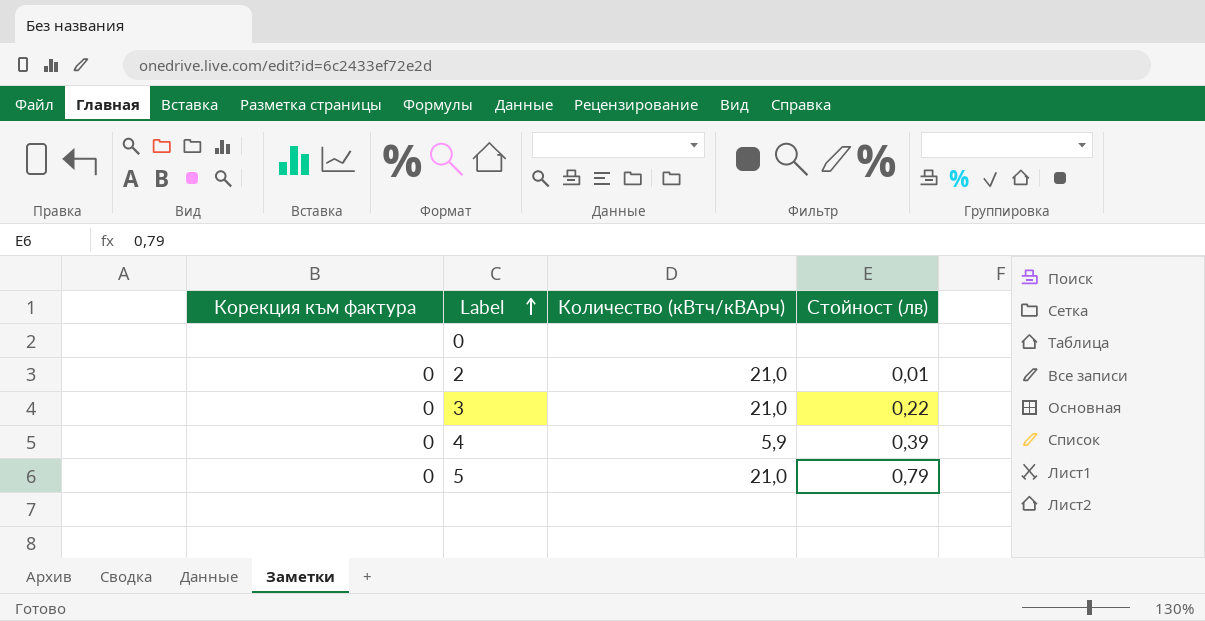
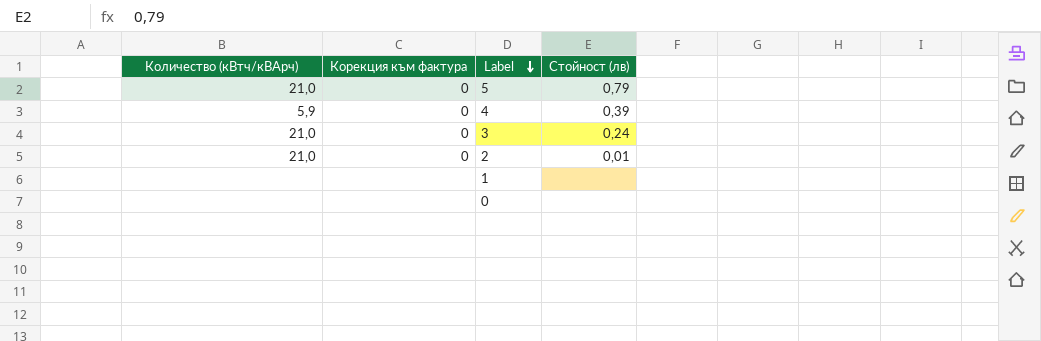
row order: Label ascending -> Label descending
column Количество (кВтч/кВАрч) | position: 3 -> 1
3 | Стойност (лв): 0,22 -> 0,24
row 1: none -> none | none | none

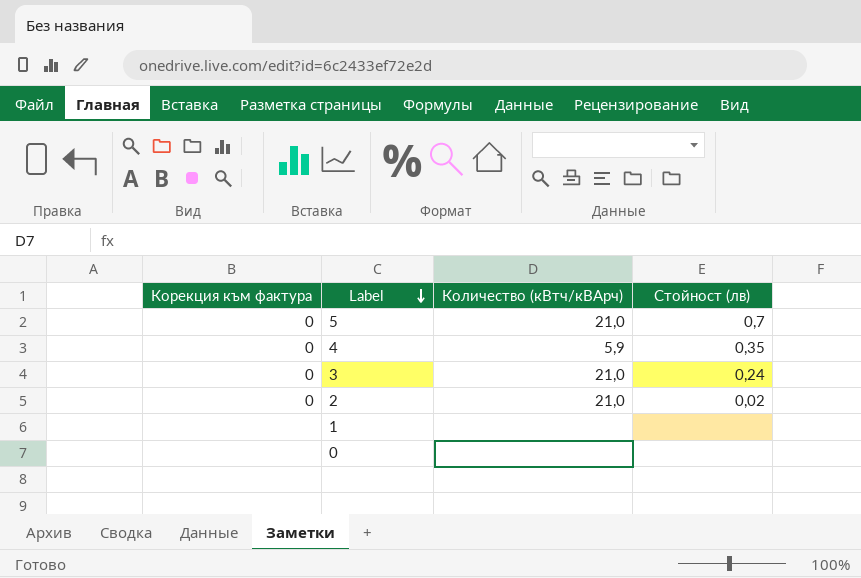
column Количество (кВтч/кВАрч) | position: 1 -> 3
5 | Стойност (лв): 0,79 -> 0,7
4 | Стойност (лв): 0,39 -> 0,35
2 | Стойност (лв): 0,01 -> 0,02

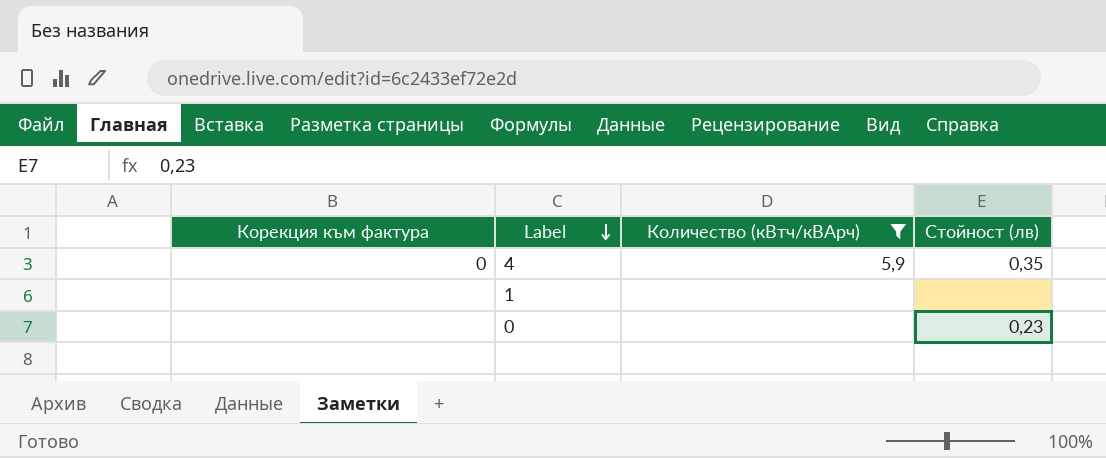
filter: none -> Количество (кВтч/кВАрч) != 21,0
0 | Стойност (лв): none -> 0,23

